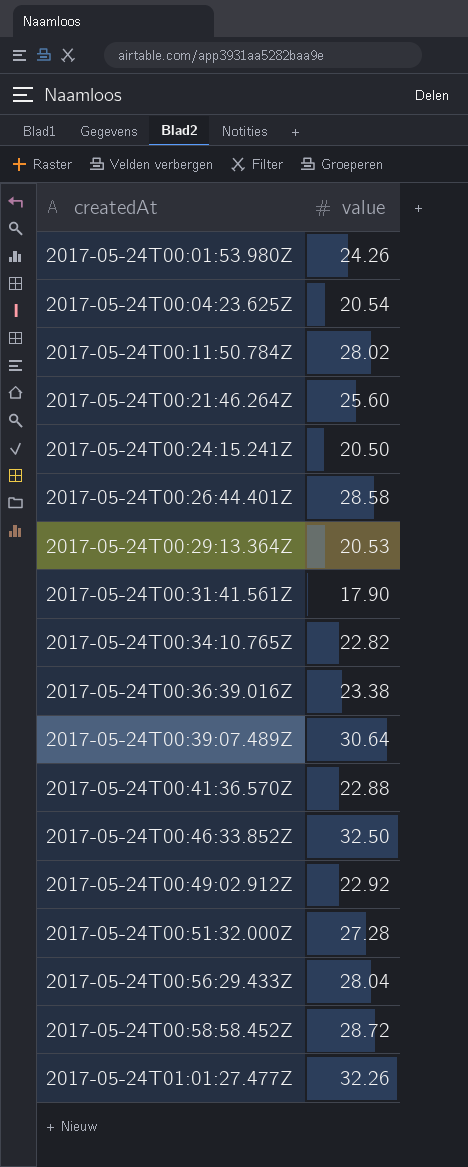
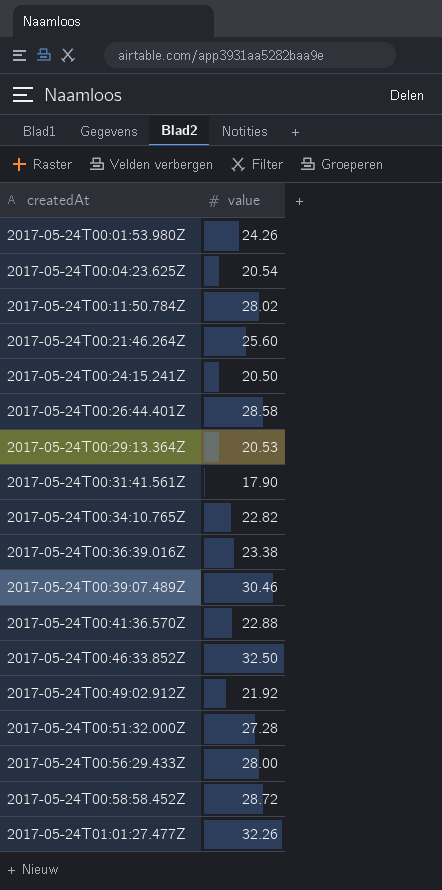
2017-05-24T00:39:07.489Z | value: 30.64 -> 30.46
2017-05-24T00:49:02.912Z | value: 22.92 -> 21.92
2017-05-24T00:56:29.433Z | value: 28.04 -> 28.00

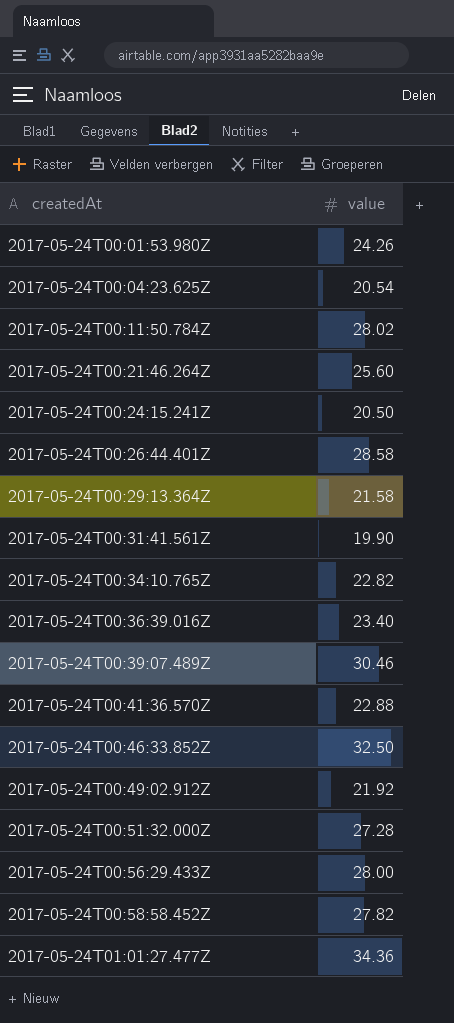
2017-05-24T00:29:13.364Z | value: 20.53 -> 21.58
2017-05-24T00:31:41.561Z | value: 17.90 -> 19.90
2017-05-24T00:36:39.016Z | value: 23.38 -> 23.40
2017-05-24T00:58:58.452Z | value: 28.72 -> 27.82
2017-05-24T01:01:27.477Z | value: 32.26 -> 34.36

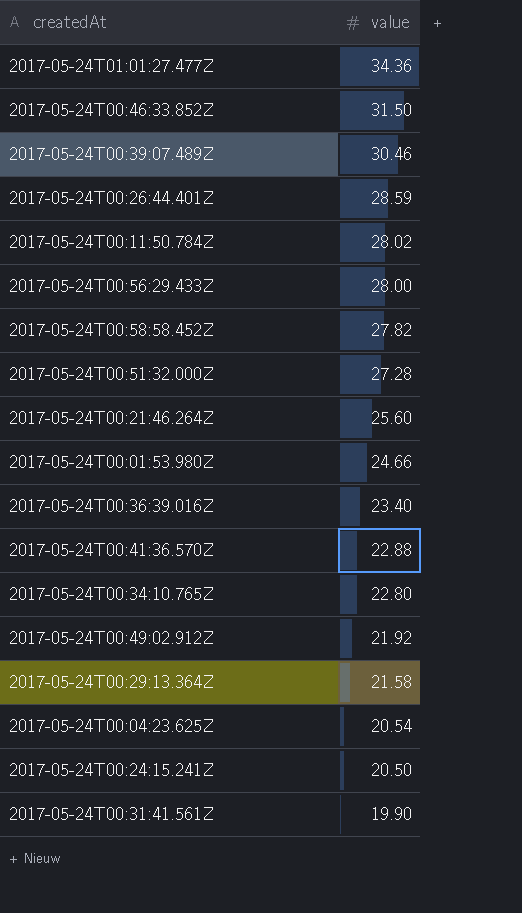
row order: createdAt ascending -> value descending
2017-05-24T00:46:33.852Z | value: 32.50 -> 31.50
2017-05-24T00:26:44.401Z | value: 28.58 -> 28.59
2017-05-24T00:01:53.980Z | value: 24.26 -> 24.66
2017-05-24T00:34:10.765Z | value: 22.82 -> 22.80

